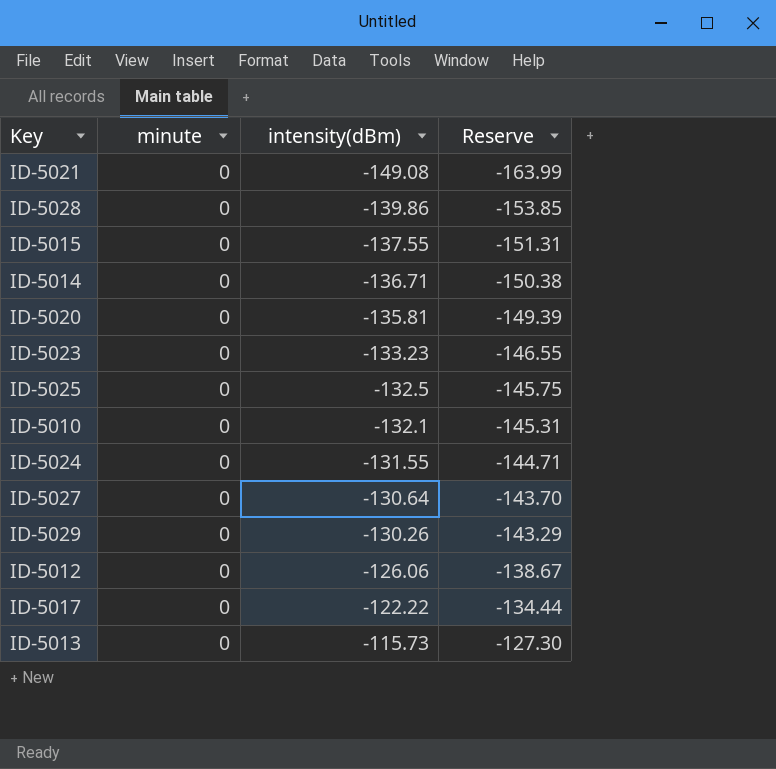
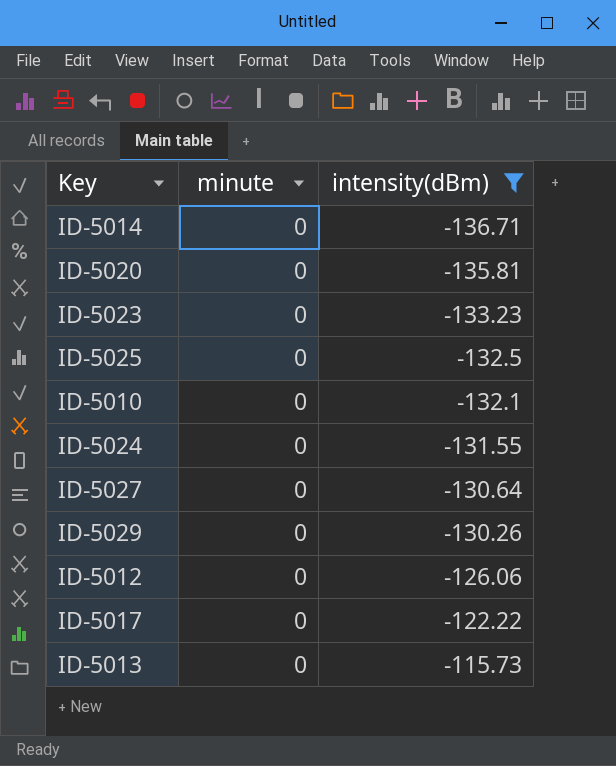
filter: none -> intensity(dBm) >= -136.71
column Reserve | formula: [intensity(dBm)] * 1.1 -> none

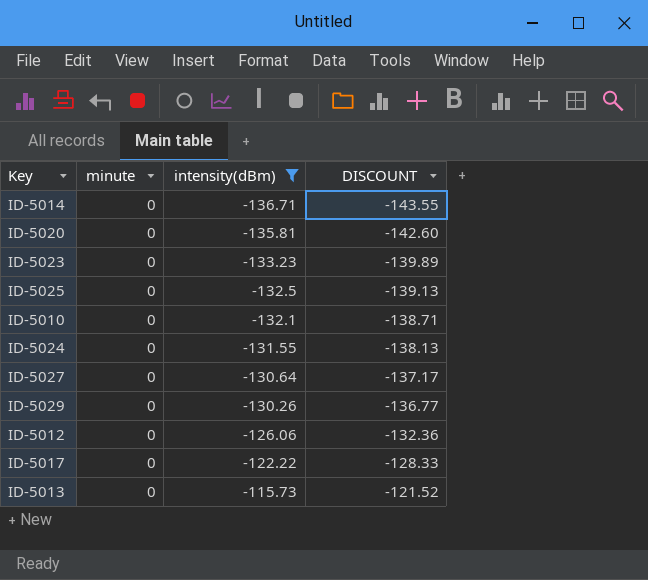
column DISCOUNT | formula: none -> [intensity(dBm)] * 1.05

